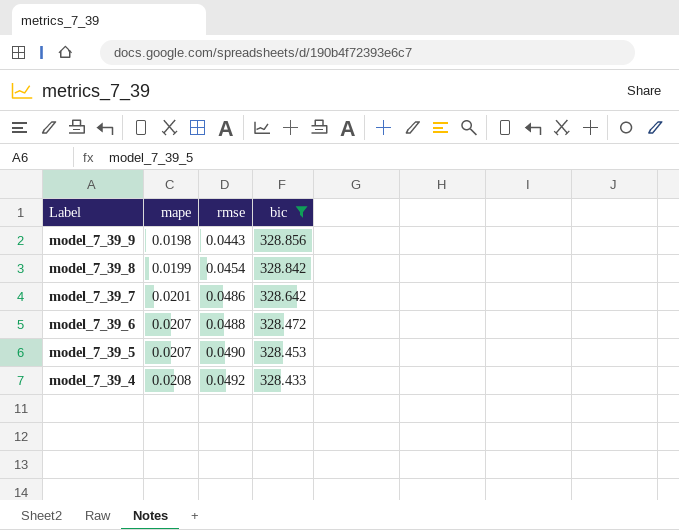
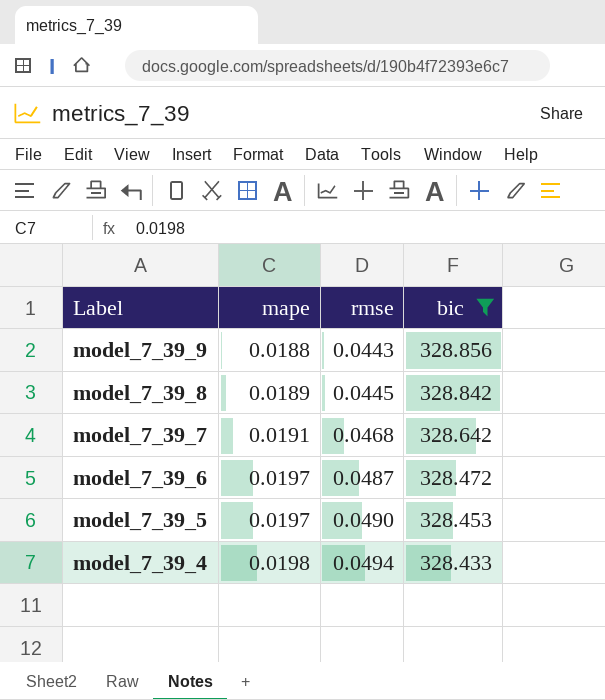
model_7_39_9 | mape: 0.0198 -> 0.0188
model_7_39_8 | mape: 0.0199 -> 0.0189
model_7_39_8 | rmse: 0.0454 -> 0.0445
model_7_39_7 | mape: 0.0201 -> 0.0191
model_7_39_7 | rmse: 0.0486 -> 0.0468
model_7_39_6 | mape: 0.0207 -> 0.0197
model_7_39_6 | rmse: 0.0488 -> 0.0487
model_7_39_5 | mape: 0.0207 -> 0.0197
model_7_39_4 | mape: 0.0208 -> 0.0198
model_7_39_4 | rmse: 0.0492 -> 0.0494

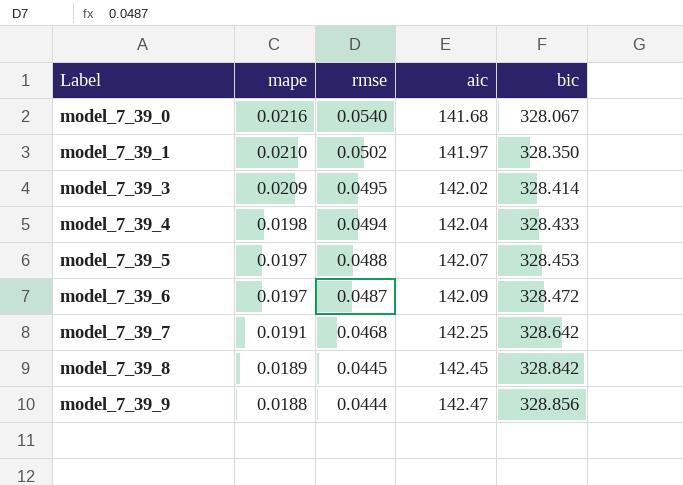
filter: bic >= 328.433 -> none
row order: Label descending -> Label ascending
column aic | position: none -> 4
model_7_39_5 | rmse: 0.0490 -> 0.0488
model_7_39_9 | rmse: 0.0443 -> 0.0444

